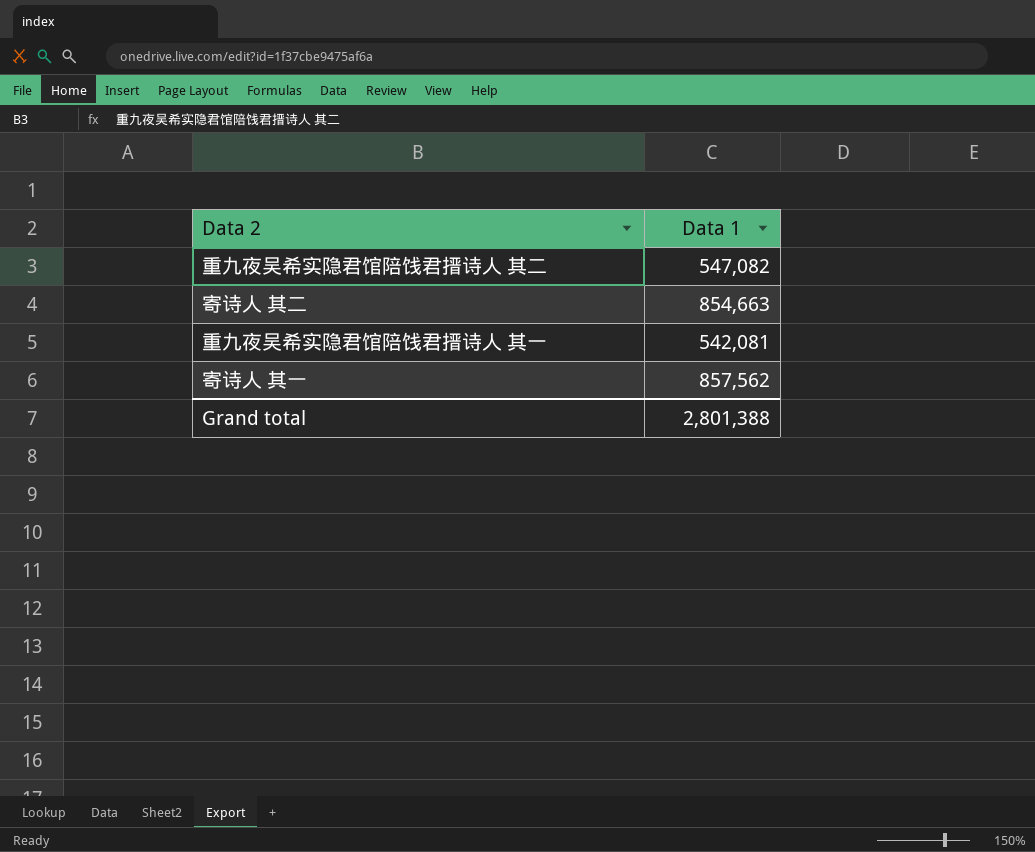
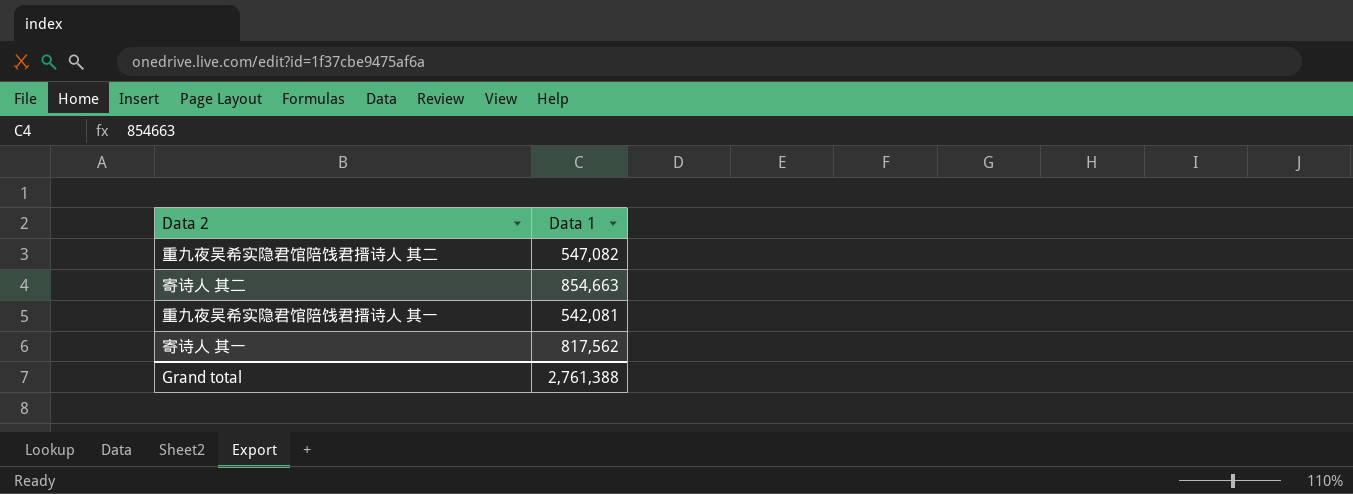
寄诗人 其一 | Data 1: 857,562 -> 817,562
Grand total | Data 1: 2,801,388 -> 2,761,388

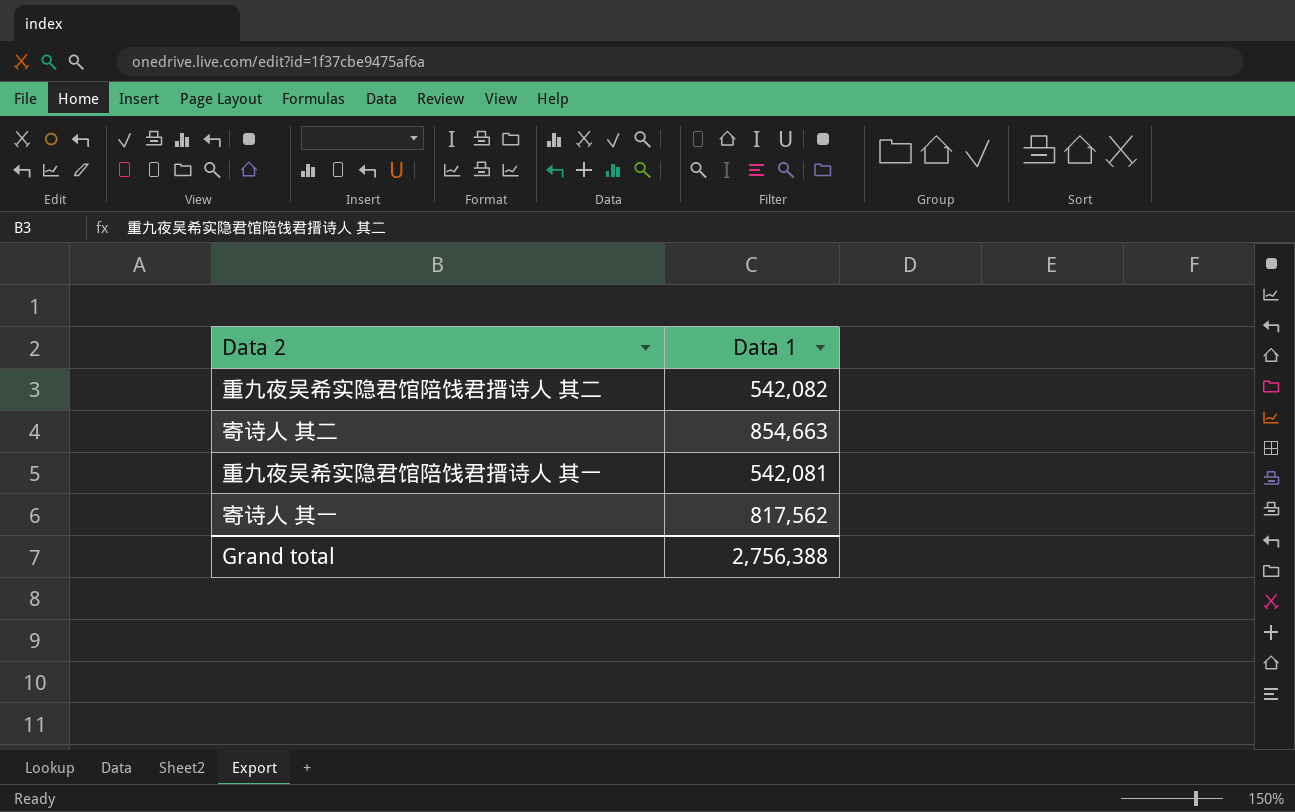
重九夜吴希实隐君馆陪饯君搢诗人 其二 | Data 1: 547,082 -> 542,082
Grand total | Data 1: 2,761,388 -> 2,756,388

